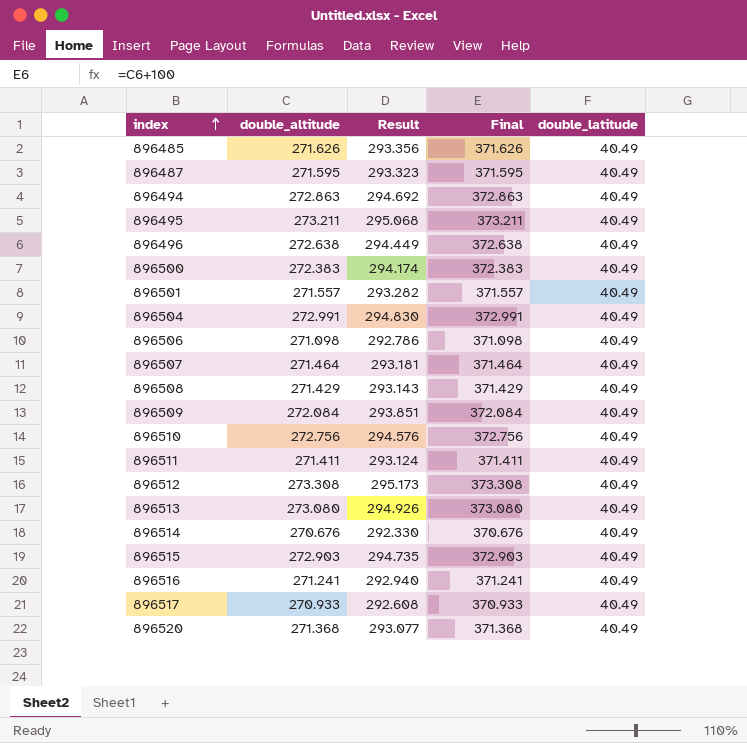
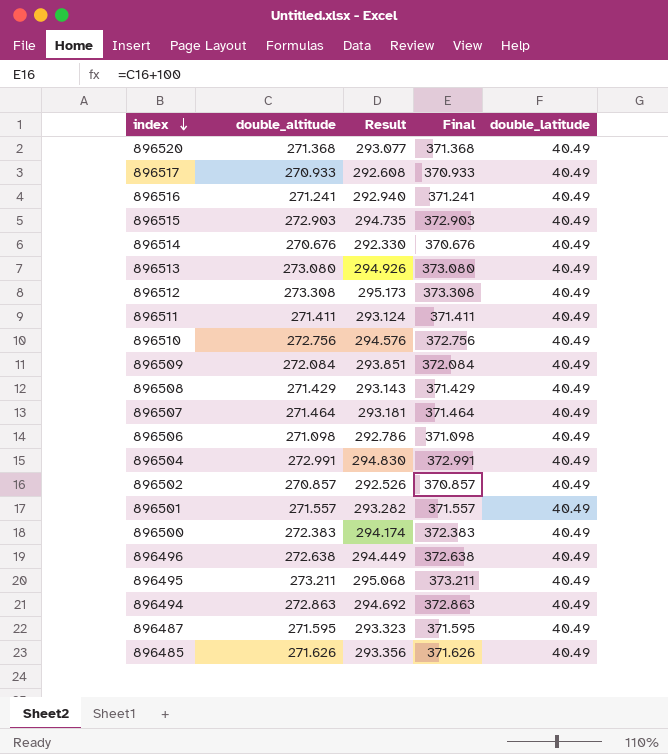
row order: index ascending -> index descending
row 896502: none -> 270.857 | 292.526 | 370.857 | 40.49

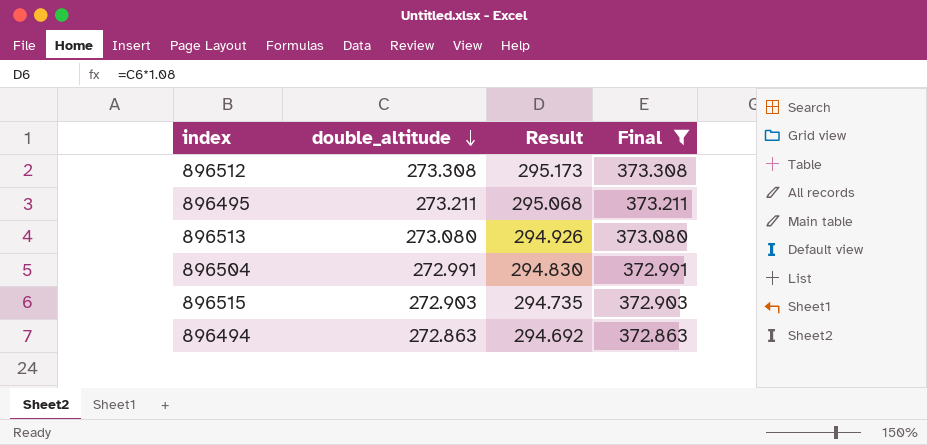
filter: none -> Final >= 372.863
row order: index descending -> double_altitude descending
column double_latitude | position: 5 -> none

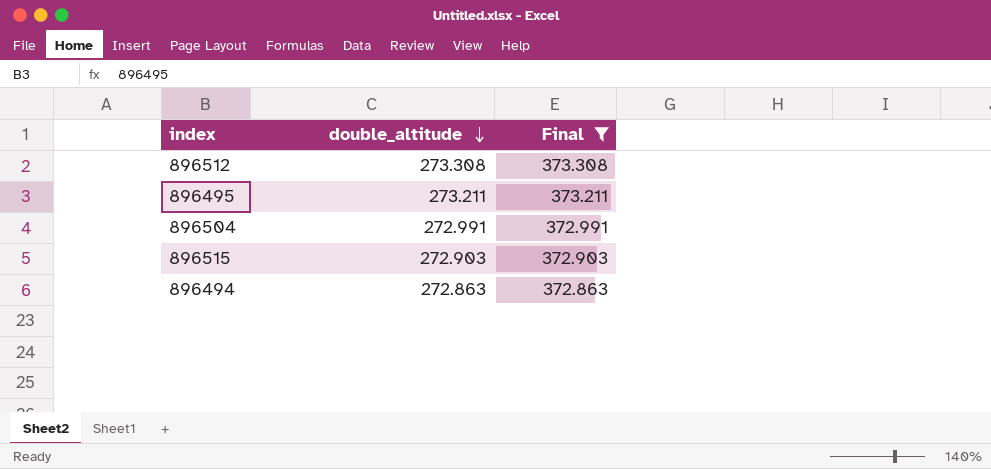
column Result | formula: [double_altitude] * 1.08 -> none
row 896513: 273.080 | 294.926 | 373.080 -> none

